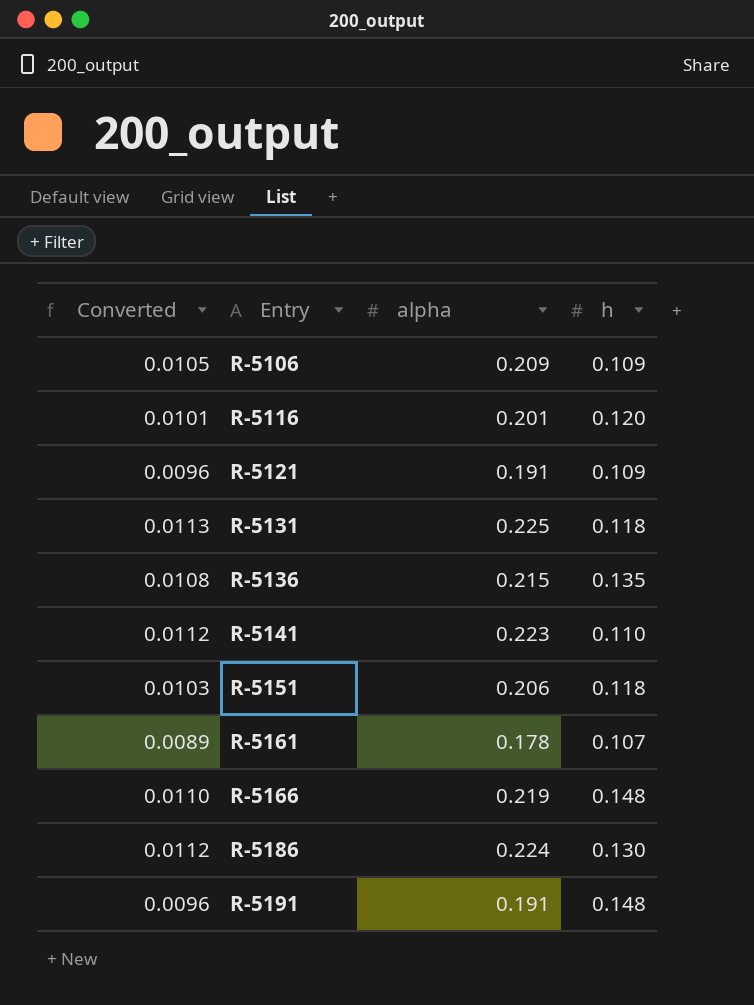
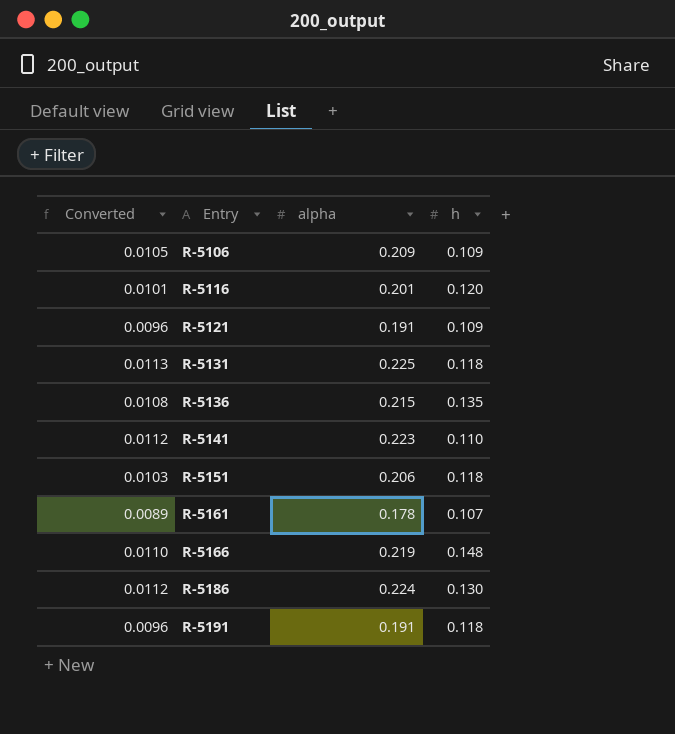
R-5191 | h: 0.148 -> 0.118

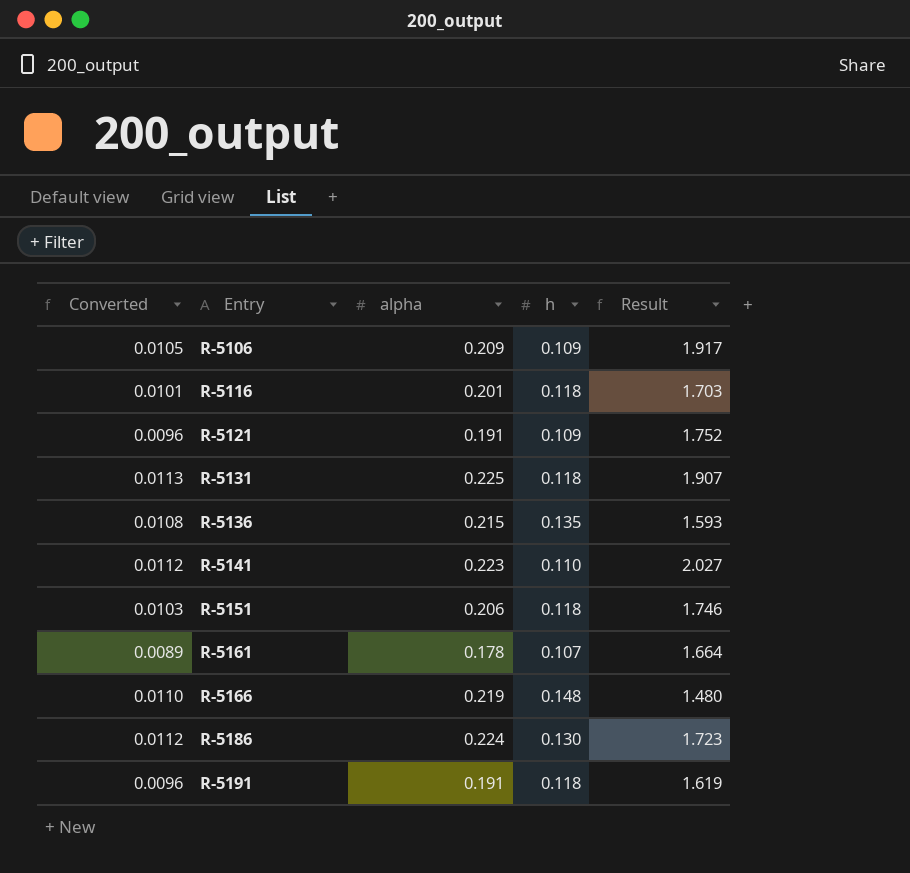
column Result | formula: none -> [alpha] / [h]
R-5116 | h: 0.120 -> 0.118

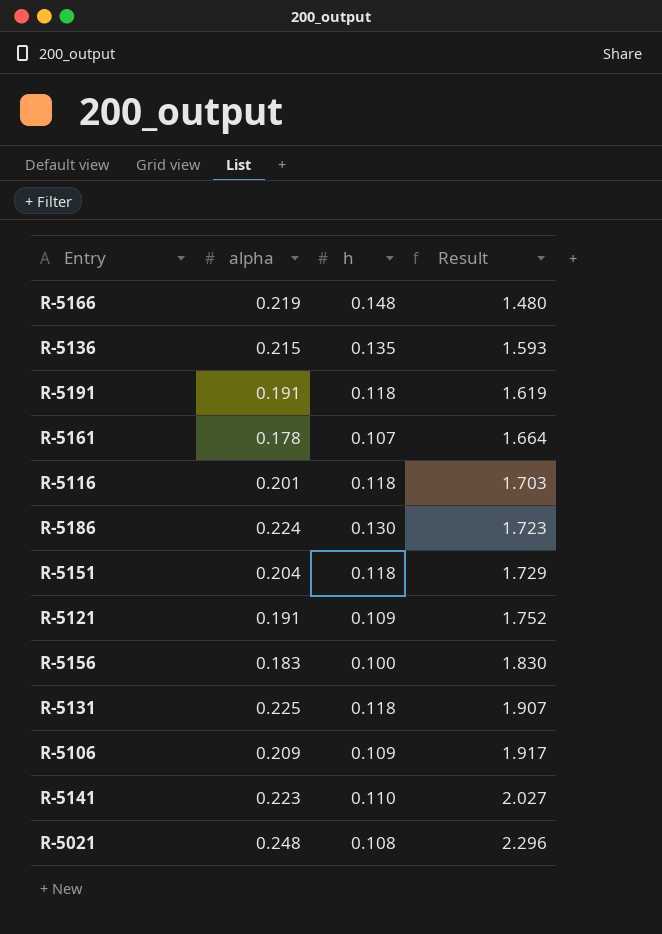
row order: Entry ascending -> Result ascending
column Converted | formula: [alpha] * 0.05 -> none
R-5151 | alpha: 0.206 -> 0.204
R-5151 | Result: 1.746 -> 1.729
row R-5156: none -> 0.183 | 0.100 | 1.830
row R-5021: none -> 0.248 | 0.108 | 2.296

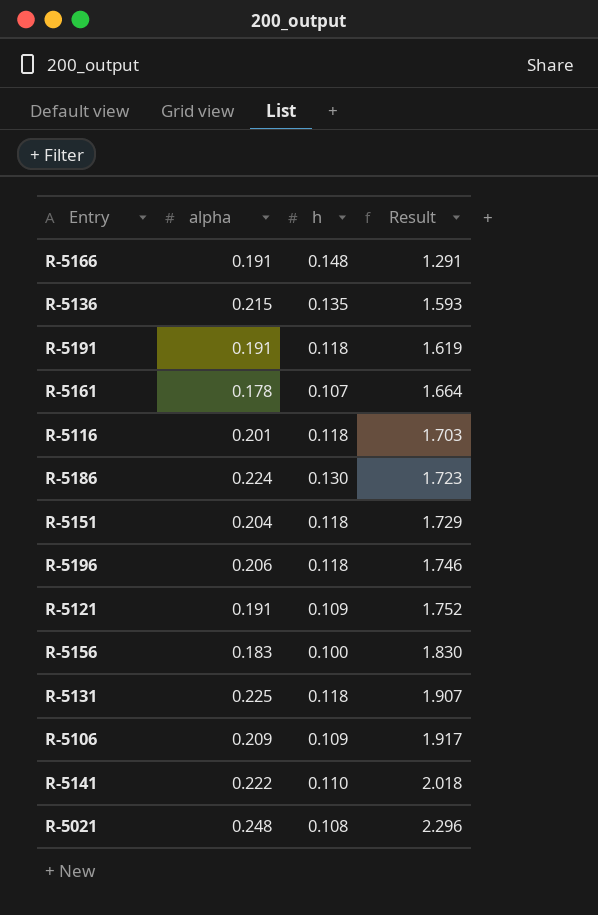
R-5166 | alpha: 0.219 -> 0.191
R-5166 | Result: 1.480 -> 1.291
row R-5196: none -> 0.206 | 0.118 | 1.746
R-5141 | alpha: 0.223 -> 0.222
R-5141 | Result: 2.027 -> 2.018

